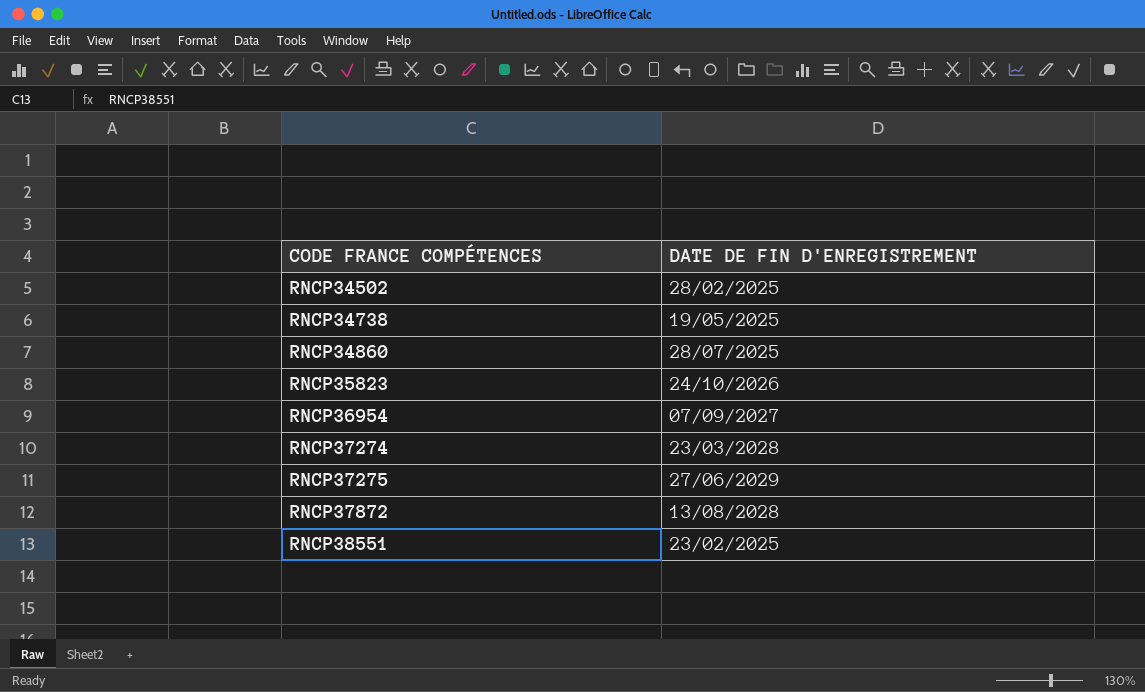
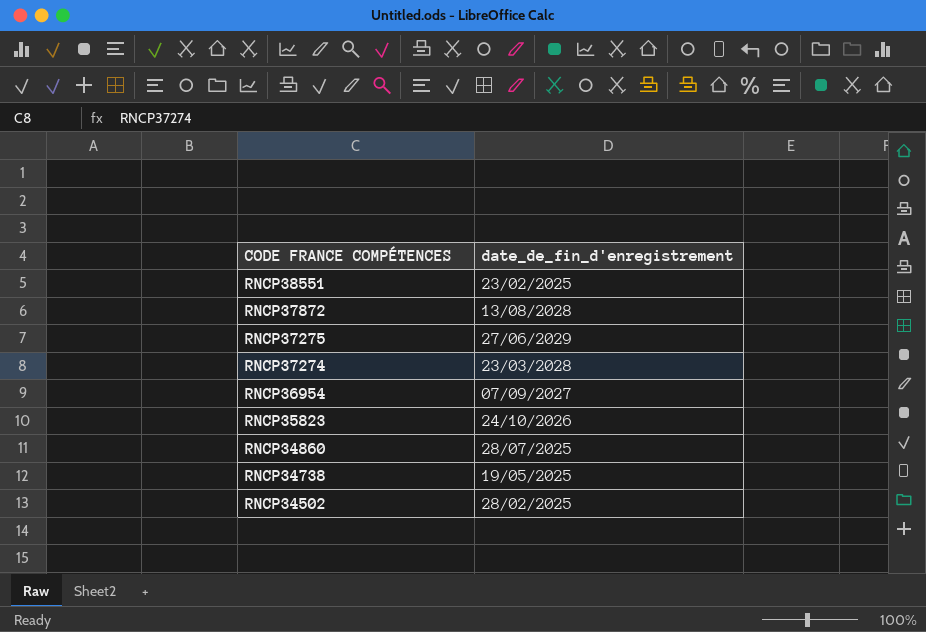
row order: CODE FRANCE COMPÉTENCES ascending -> CODE FRANCE COMPÉTENCES descending
column name: DATE DE FIN D'ENREGISTREMENT -> date_de_fin_d'enregistrement

